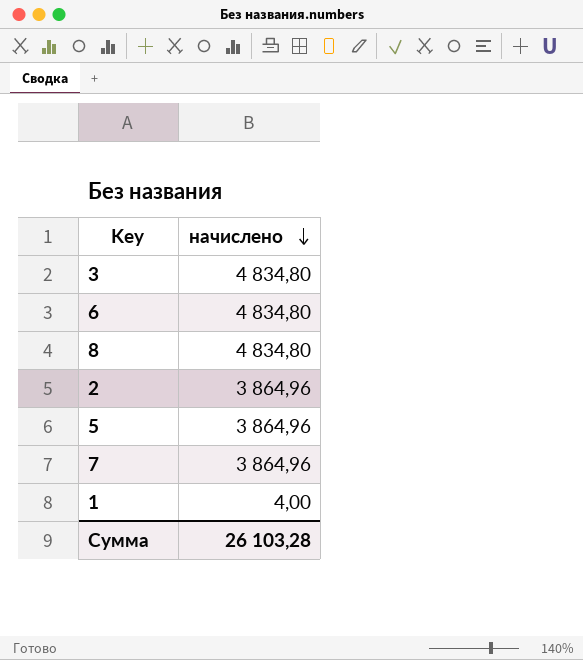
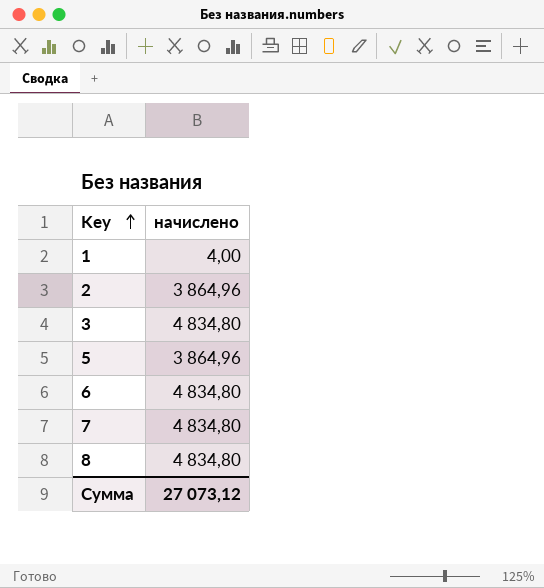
row order: начислено descending -> Key ascending
7 | начислено: 3 864,96 -> 4 834,80
Сумма | начислено: 26 103,28 -> 27 073,12

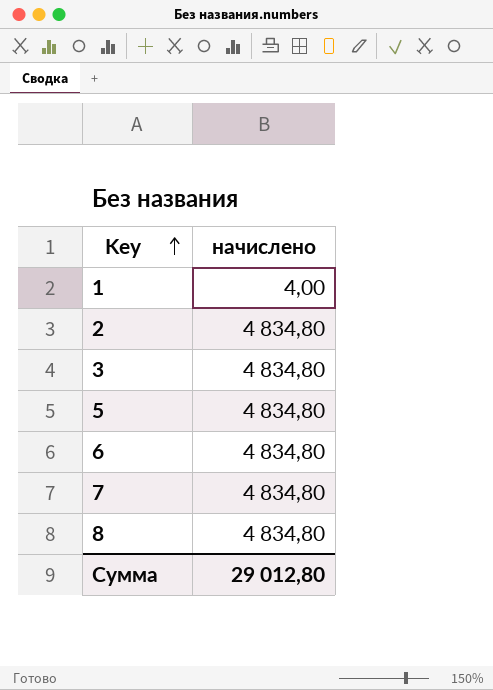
2 | начислено: 3 864,96 -> 4 834,80
5 | начислено: 3 864,96 -> 4 834,80
Сумма | начислено: 27 073,12 -> 29 012,80

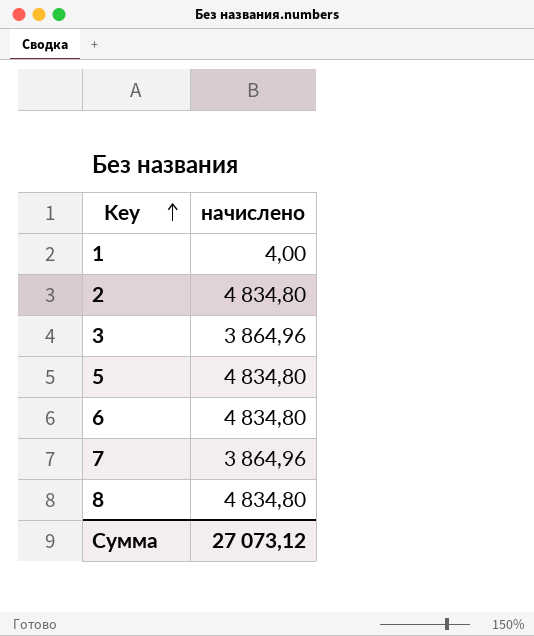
3 | начислено: 4 834,80 -> 3 864,96
7 | начислено: 4 834,80 -> 3 864,96
Сумма | начислено: 29 012,80 -> 27 073,12

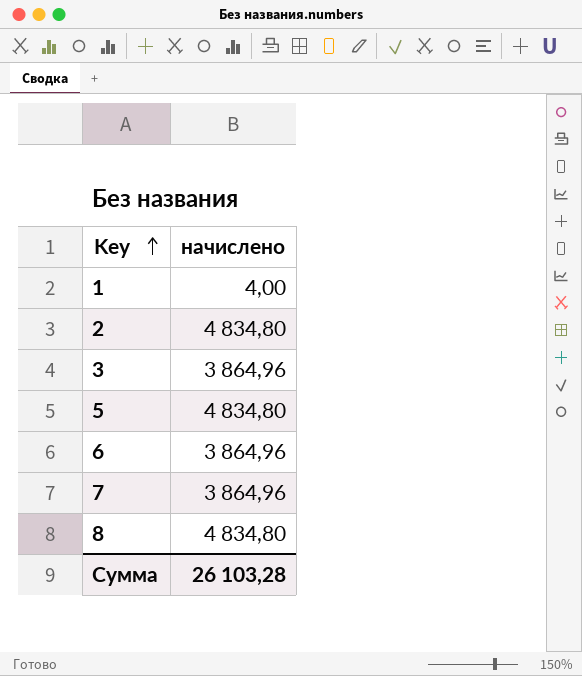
6 | начислено: 4 834,80 -> 3 864,96
Сумма | начислено: 27 073,12 -> 26 103,28

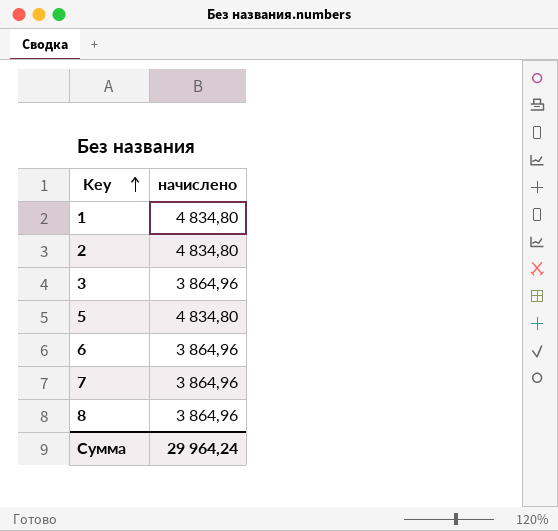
1 | начислено: 4,00 -> 4 834,80
8 | начислено: 4 834,80 -> 3 864,96
Сумма | начислено: 26 103,28 -> 29 964,24

